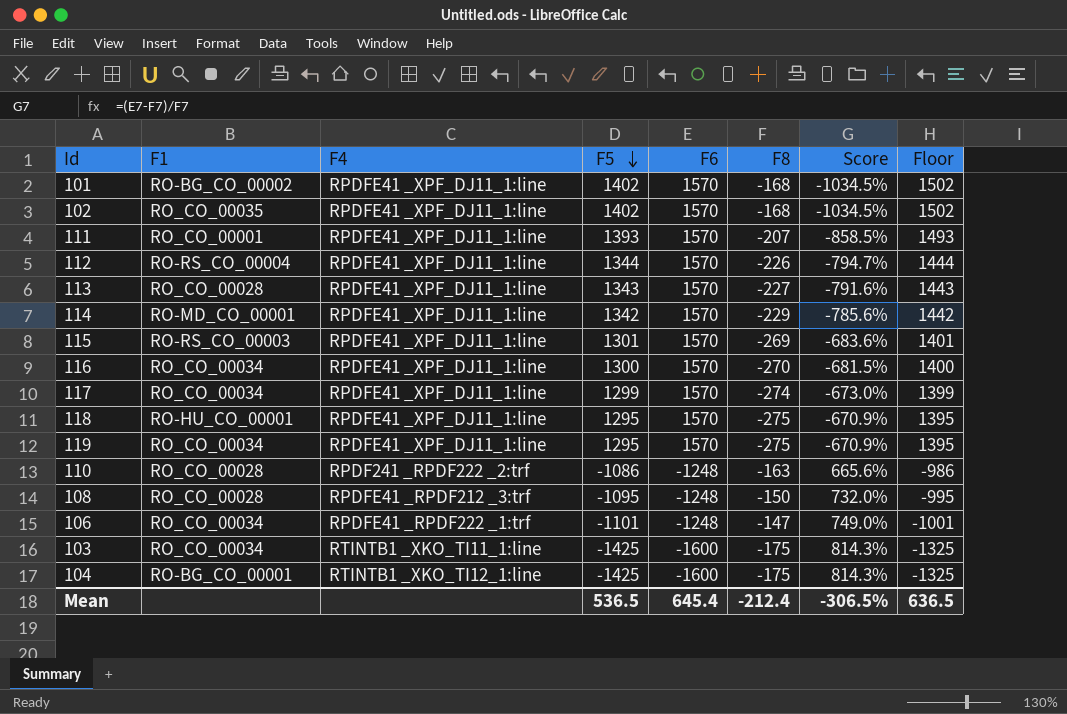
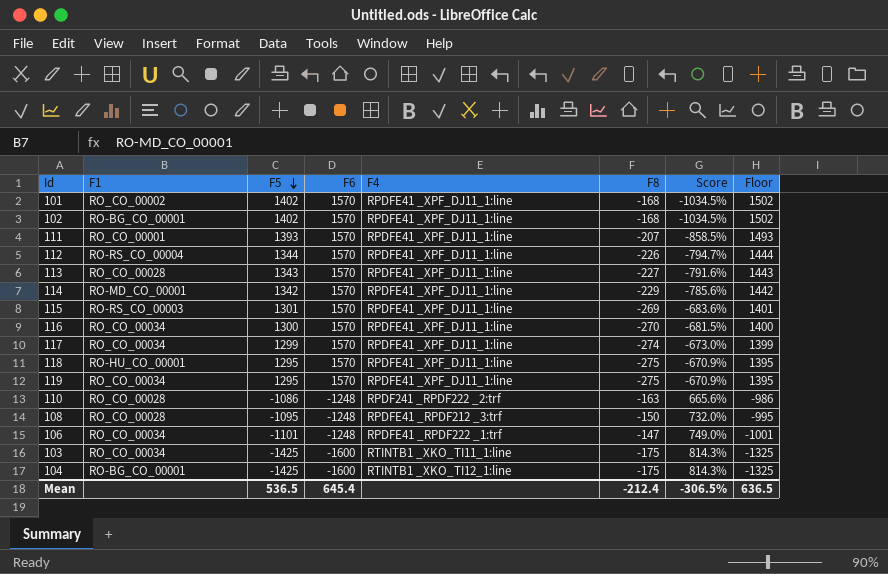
column F4 | position: 3 -> 5
101 | F1: RO-BG_CO_00002 -> RO_CO_00002
102 | F1: RO_CO_00035 -> RO-BG_CO_00001

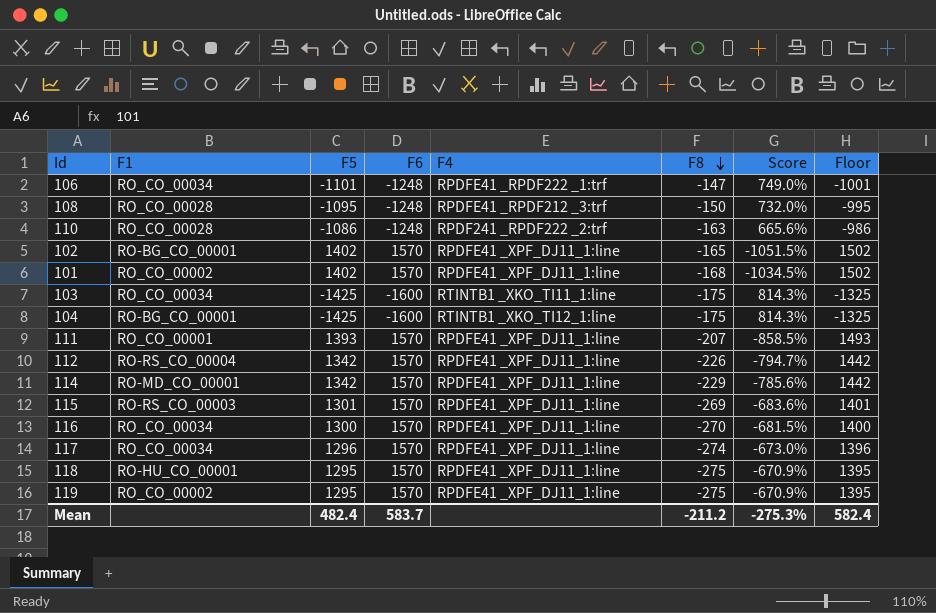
row order: F5 descending -> F8 descending
row 113: RO_CO_00028 | 1343 | 1570 | RPDFE41 _XPF_DJ11_1:line | -227 | -791.6% | 1443 -> none
102 | F8: -168 -> -165
102 | Score: -1034.5% -> -1051.5%
112 | F5: 1344 -> 1342
112 | Floor: 1444 -> 1442
117 | F5: 1299 -> 1296
117 | Floor: 1399 -> 1396
119 | F1: RO_CO_00034 -> RO_CO_00002
Mean | F5: 536.5 -> 482.4
Mean | F6: 645.4 -> 583.7
Mean | F8: -212.4 -> -211.2
Mean | Score: -306.5% -> -275.3%
Mean | Floor: 636.5 -> 582.4

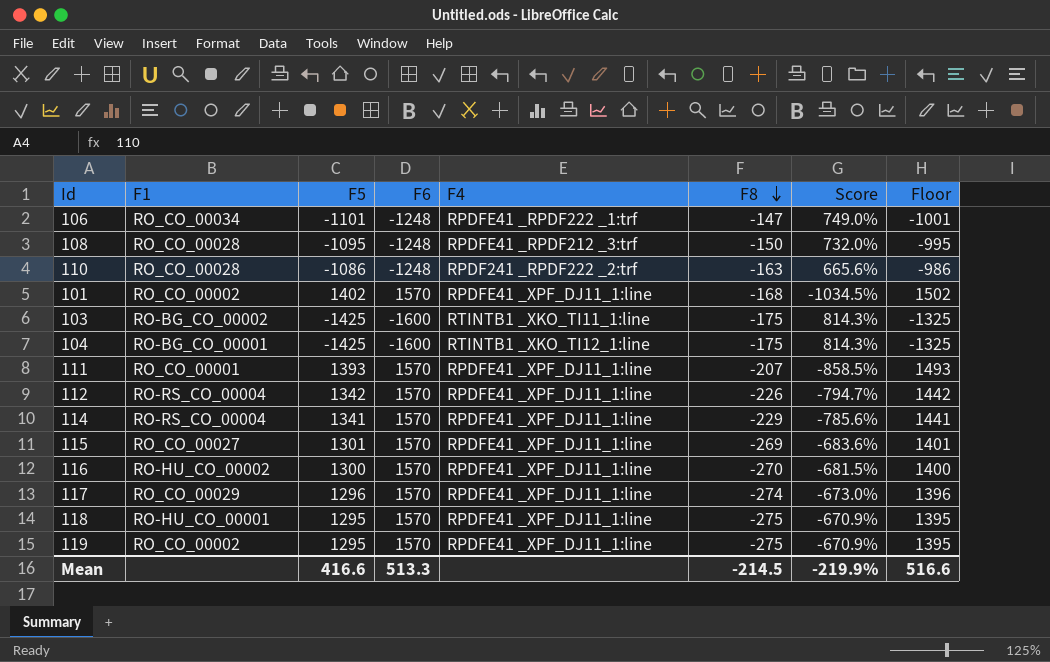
row 102: RO-BG_CO_00001 | 1402 | 1570 | RPDFE41 _XPF_DJ11_1:line | -165 | -1051.5% | 1502 -> none
103 | F1: RO_CO_00034 -> RO-BG_CO_00002
114 | F1: RO-MD_CO_00001 -> RO-RS_CO_00004
114 | F5: 1342 -> 1341
114 | Floor: 1442 -> 1441
115 | F1: RO-RS_CO_00003 -> RO_CO_00027
116 | F1: RO_CO_00034 -> RO-HU_CO_00002
117 | F1: RO_CO_00034 -> RO_CO_00029
Mean | F5: 482.4 -> 416.6
Mean | F6: 583.7 -> 513.3
Mean | F8: -211.2 -> -214.5
Mean | Score: -275.3% -> -219.9%
Mean | Floor: 582.4 -> 516.6

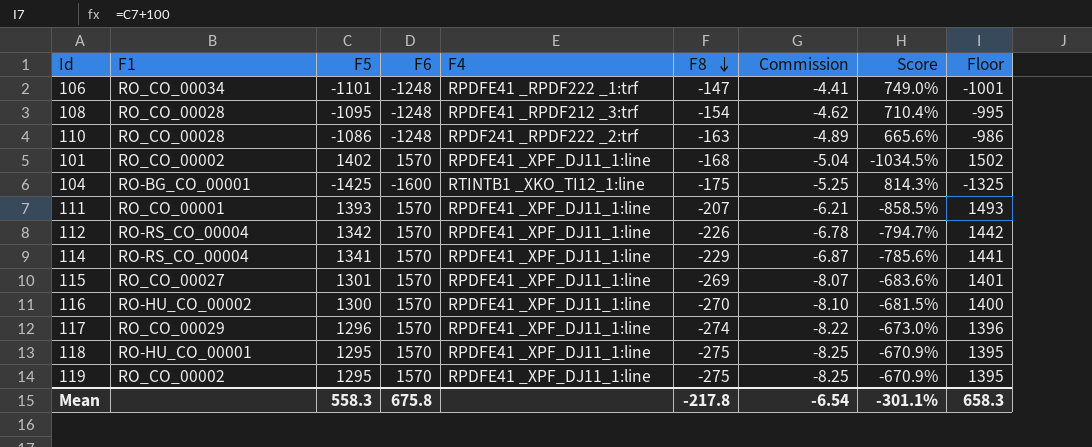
column Commission | formula: none -> [F8] * 0.03
row 103: RO-BG_CO_00002 | -1425 | -1600 | RTINTB1 _XKO_TI11_1:line | -175 | 814.3% | -1325 -> none
108 | F8: -150 -> -154
108 | Score: 732.0% -> 710.4%
Mean | F5: 416.6 -> 558.3
Mean | F6: 513.3 -> 675.8
Mean | F8: -214.5 -> -217.8
Mean | Score: -219.9% -> -301.1%
Mean | Floor: 516.6 -> 658.3

